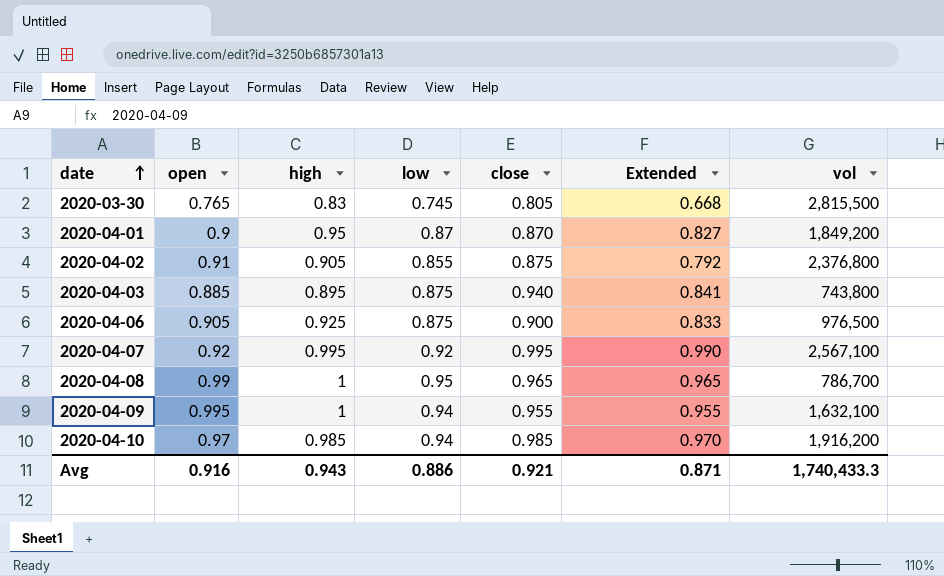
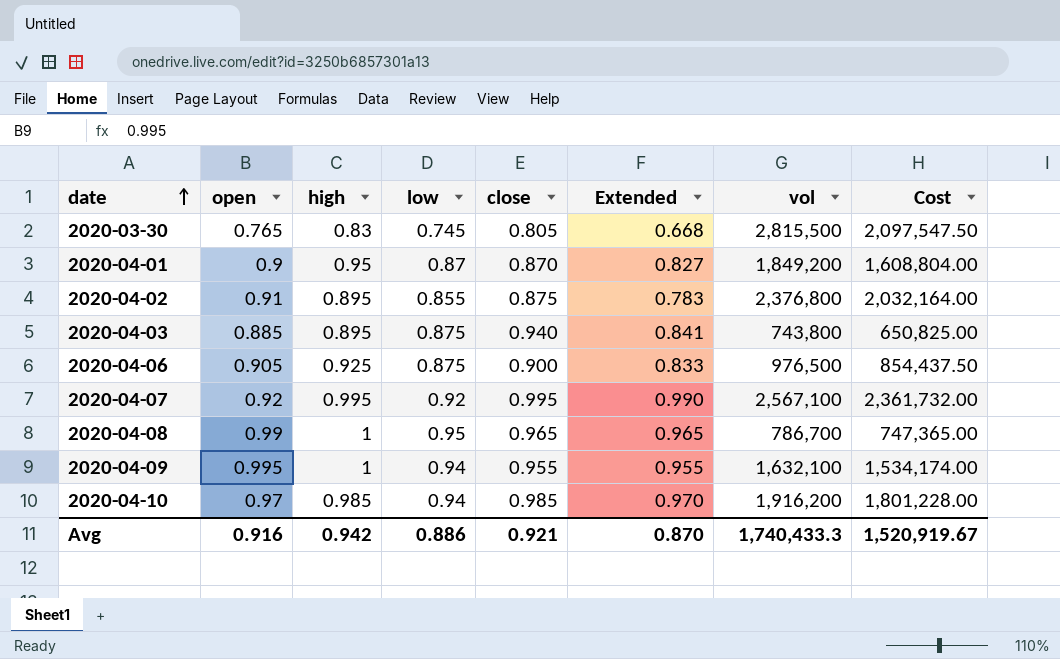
column Cost | formula: none -> [low] * [vol]
2020-04-02 | high: 0.905 -> 0.895
2020-04-02 | Extended: 0.792 -> 0.783
Avg | high: 0.943 -> 0.942
Avg | Extended: 0.871 -> 0.870

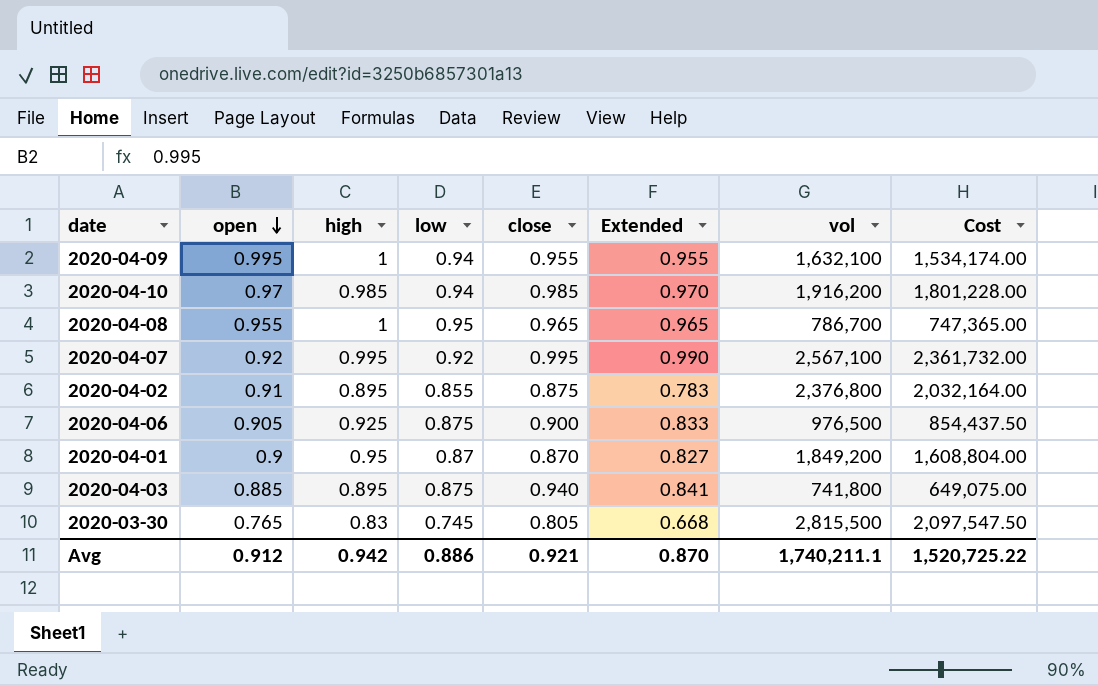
row order: date ascending -> open descending
2020-04-08 | open: 0.99 -> 0.955
2020-04-03 | vol: 743,800 -> 741,800
2020-04-03 | Cost: 650,825.00 -> 649,075.00
Avg | open: 0.916 -> 0.912
Avg | vol: 1,740,433.3 -> 1,740,211.1
Avg | Cost: 1,520,919.67 -> 1,520,725.22

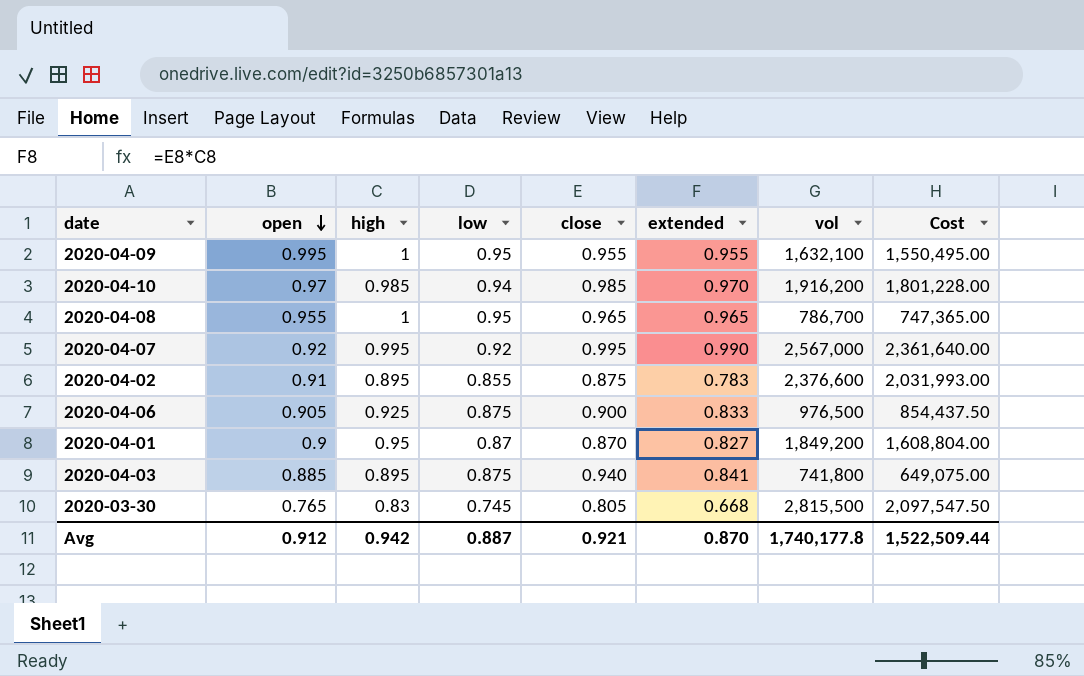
column name: Extended -> extended
2020-04-09 | low: 0.94 -> 0.95
2020-04-09 | Cost: 1,534,174.00 -> 1,550,495.00
2020-04-07 | vol: 2,567,100 -> 2,567,000
2020-04-07 | Cost: 2,361,732.00 -> 2,361,640.00
2020-04-02 | vol: 2,376,800 -> 2,376,600
2020-04-02 | Cost: 2,032,164.00 -> 2,031,993.00
Avg | low: 0.886 -> 0.887
Avg | vol: 1,740,211.1 -> 1,740,177.8
Avg | Cost: 1,520,725.22 -> 1,522,509.44

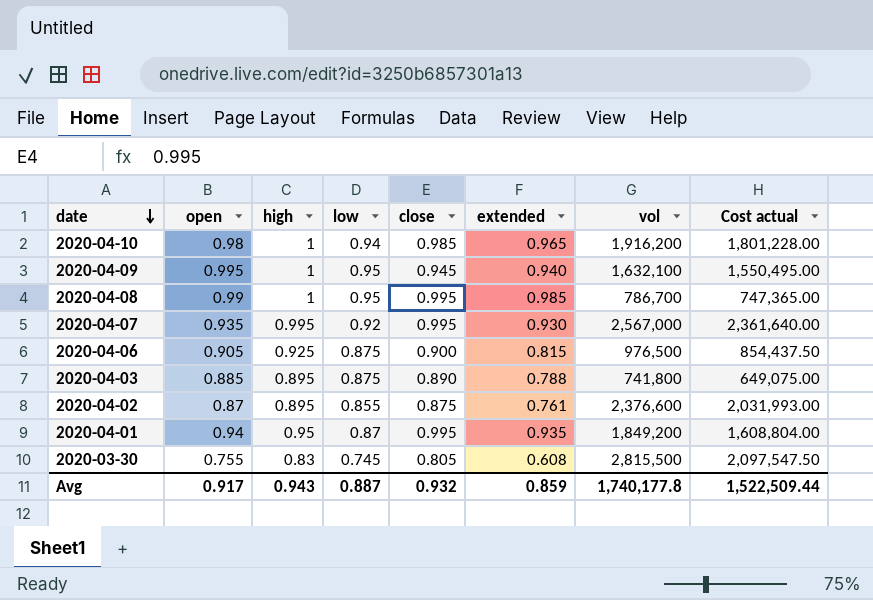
row order: open descending -> date descending
column extended | formula: [high] * [close] -> [open] * [close]
column name: Cost -> Cost actual
2020-04-10 | open: 0.97 -> 0.98
2020-04-10 | high: 0.985 -> 1
2020-04-09 | close: 0.955 -> 0.945
2020-04-08 | open: 0.955 -> 0.99
2020-04-08 | close: 0.965 -> 0.995
2020-04-07 | open: 0.92 -> 0.935
2020-04-03 | close: 0.940 -> 0.890
2020-04-02 | open: 0.91 -> 0.87
2020-04-01 | open: 0.9 -> 0.94
2020-04-01 | close: 0.870 -> 0.995
2020-03-30 | open: 0.765 -> 0.755
Avg | open: 0.912 -> 0.917
Avg | high: 0.942 -> 0.943
Avg | close: 0.921 -> 0.932
Avg | extended: 0.870 -> 0.859

